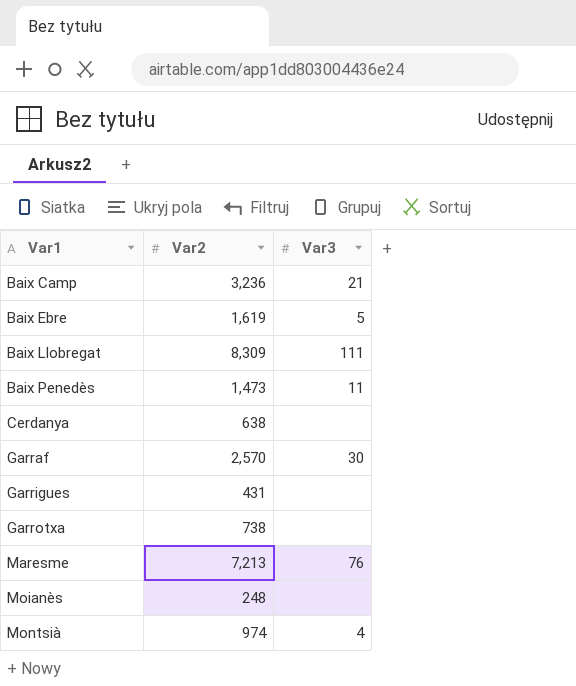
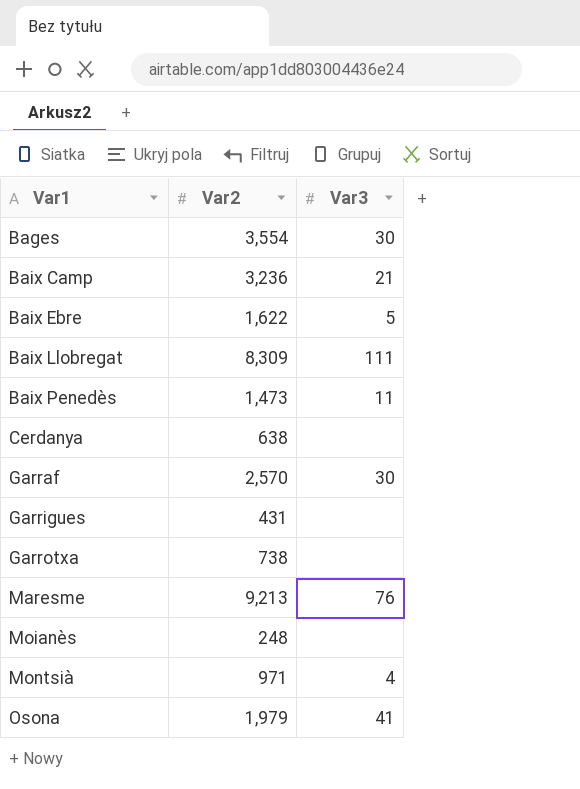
row Bages: none -> 3,554 | 30
Baix Ebre | Var2: 1,619 -> 1,622
Maresme | Var2: 7,213 -> 9,213
Montsià | Var2: 974 -> 971
row Osona: none -> 1,979 | 41

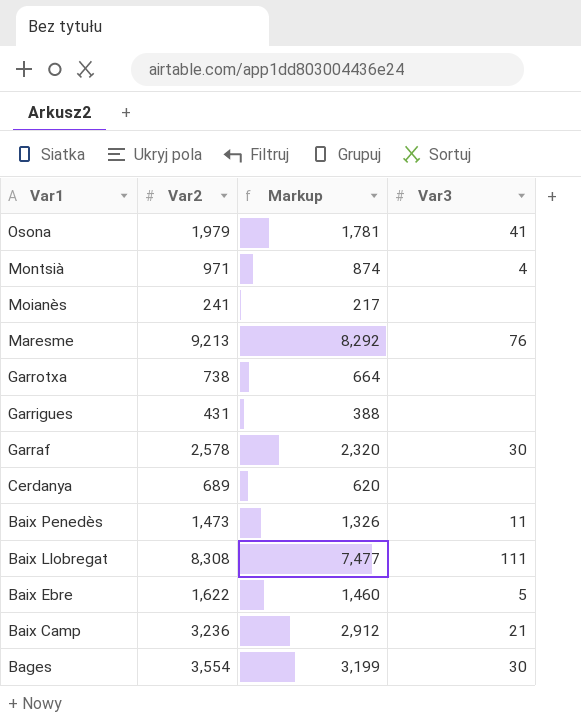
row order: Var1 ascending -> Var1 descending
column Markup | formula: none -> [Var2] * 0.9
Moianès | Var2: 248 -> 241
Garraf | Var2: 2,570 -> 2,578
Cerdanya | Var2: 638 -> 689
Baix Llobregat | Var2: 8,309 -> 8,308

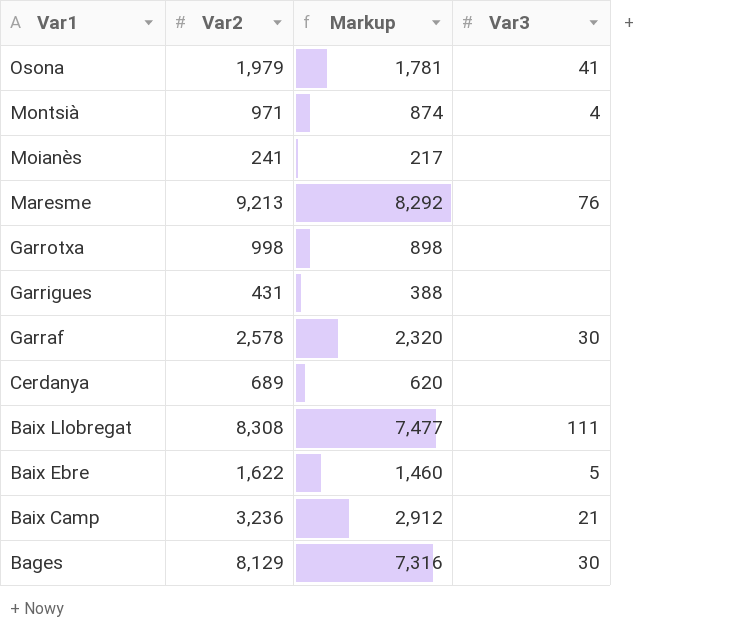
row Baix Penedès: 1,473 | 1,326 | 11 -> none
Garrotxa | Var2: 738 -> 998
Garrotxa | Markup: 664 -> 898
Bages | Var2: 3,554 -> 8,129
Bages | Markup: 3,199 -> 7,316

